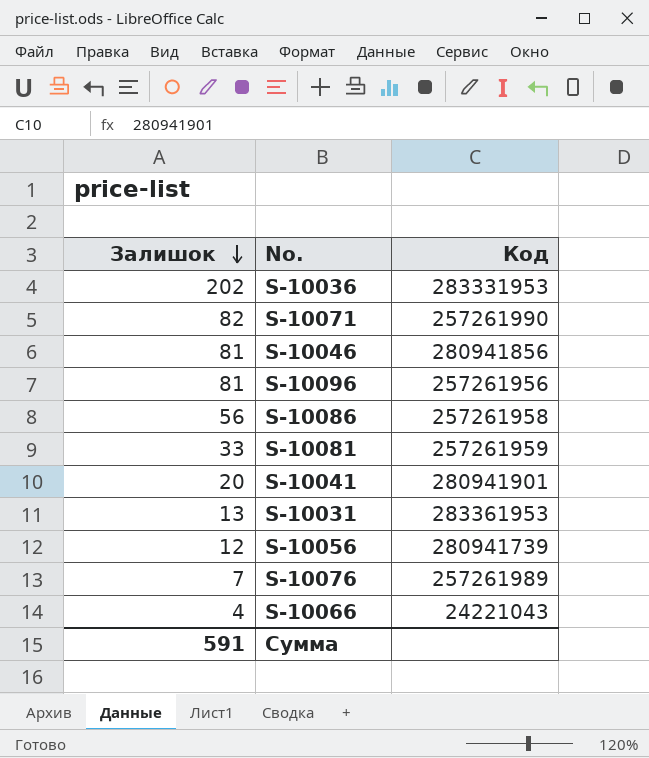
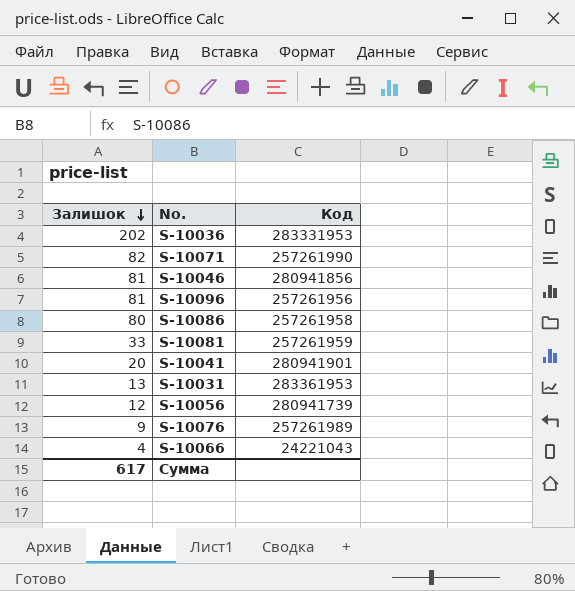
S-10086 | Залишок: 56 -> 80
S-10076 | Залишок: 7 -> 9
Сумма | Залишок: 591 -> 617

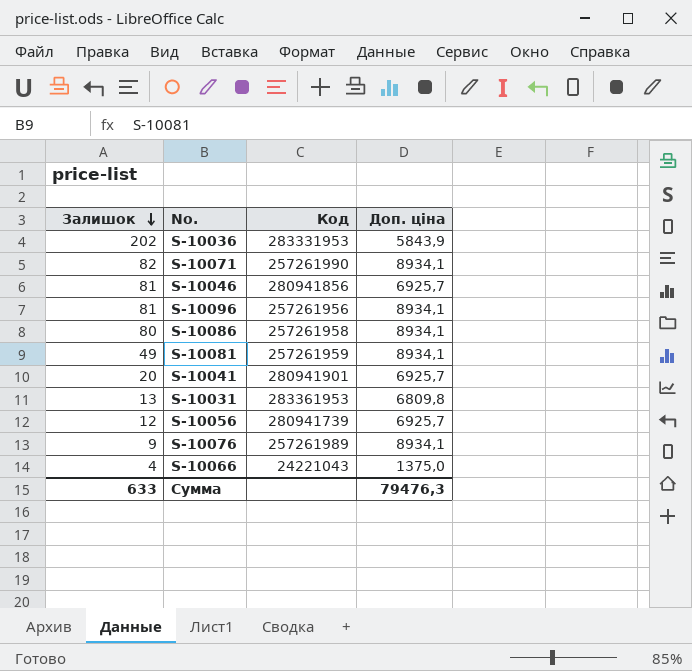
column Доп. ціна | position: none -> 4
S-10081 | Залишок: 33 -> 49
Сумма | Залишок: 617 -> 633

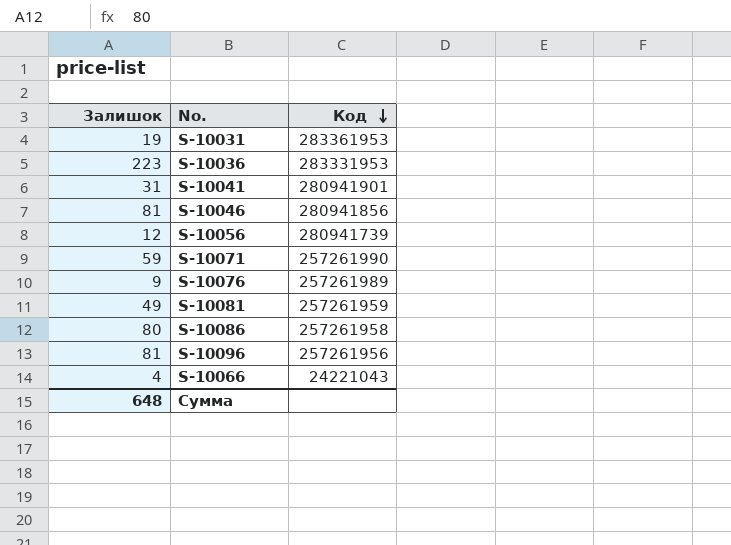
row order: Залишок descending -> Код descending
column Доп. ціна | position: 4 -> none
S-10031 | Залишок: 13 -> 19
S-10036 | Залишок: 202 -> 223
S-10041 | Залишок: 20 -> 31
S-10071 | Залишок: 82 -> 59
Сумма | Залишок: 633 -> 648

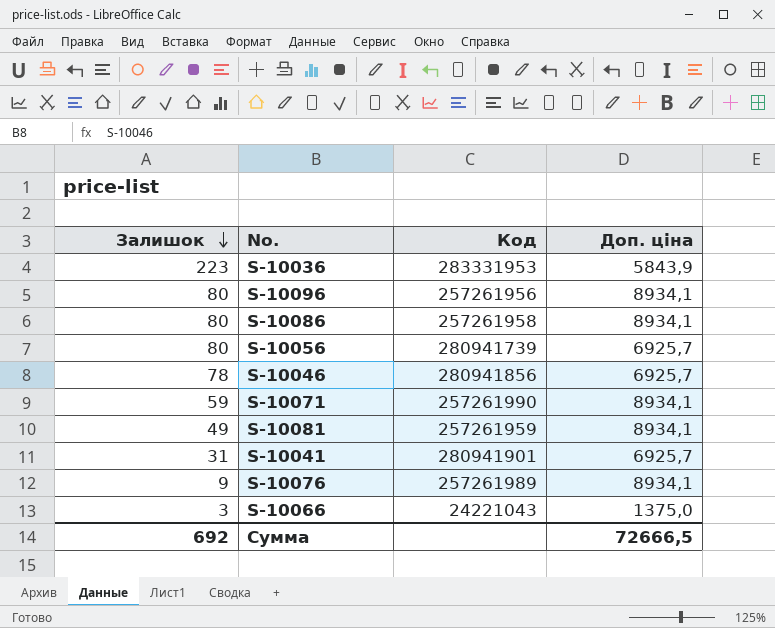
row order: Код descending -> Залишок descending
column Доп. ціна | position: none -> 4
row S-10031: 19 | 283361953 -> none
S-10096 | Залишок: 81 -> 80
S-10056 | Залишок: 12 -> 80
S-10046 | Залишок: 81 -> 78
S-10066 | Залишок: 4 -> 3
Сумма | Залишок: 648 -> 692

